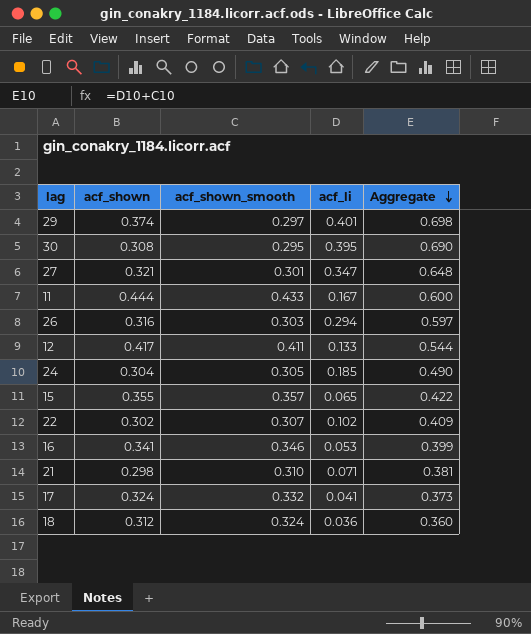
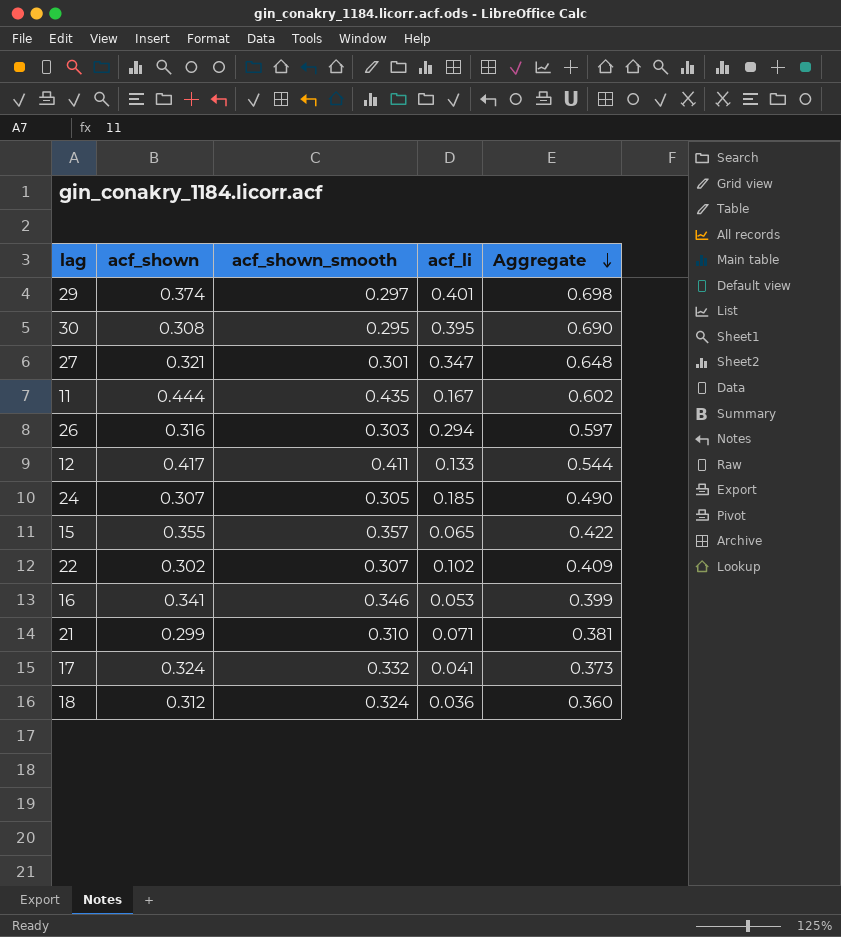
11 | acf_shown_smooth: 0.433 -> 0.435
11 | Aggregate: 0.600 -> 0.602
24 | acf_shown: 0.304 -> 0.307
21 | acf_shown: 0.298 -> 0.299

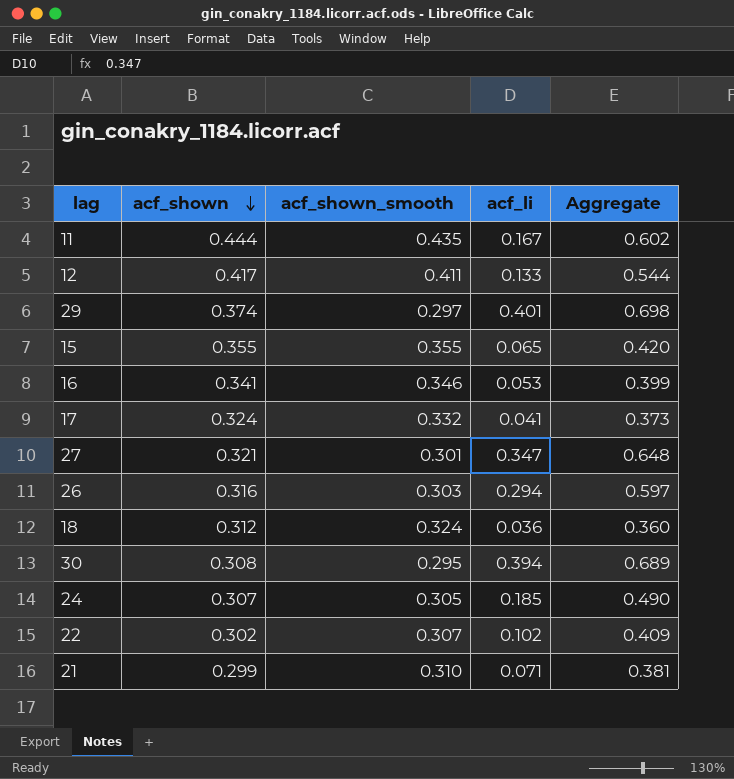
row order: Aggregate descending -> acf_shown descending
15 | acf_shown_smooth: 0.357 -> 0.355
15 | Aggregate: 0.422 -> 0.420
30 | acf_li: 0.395 -> 0.394
30 | Aggregate: 0.690 -> 0.689

